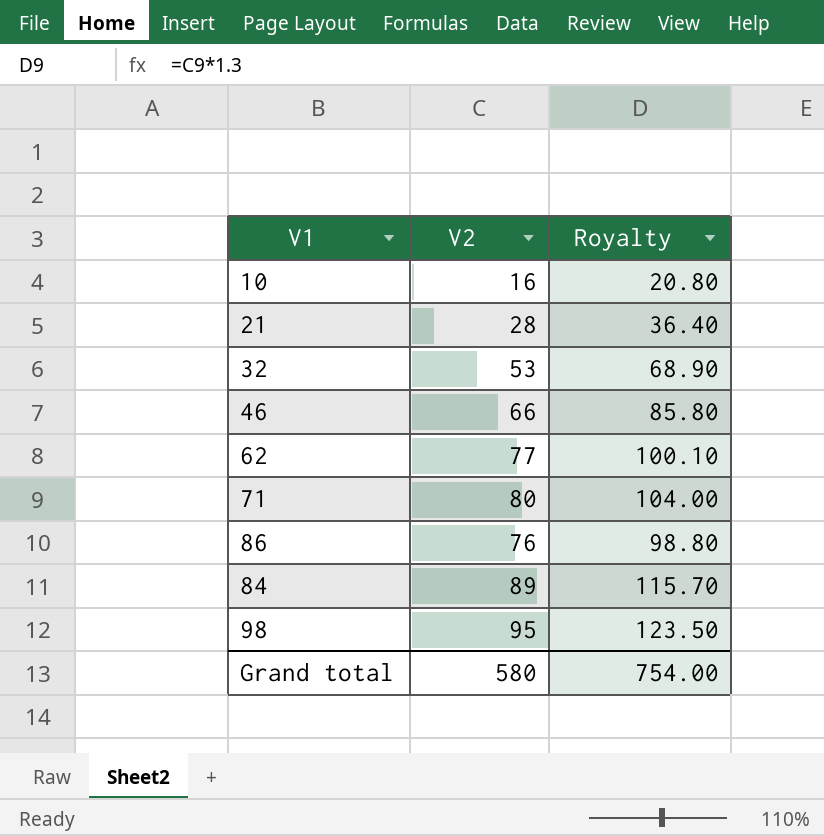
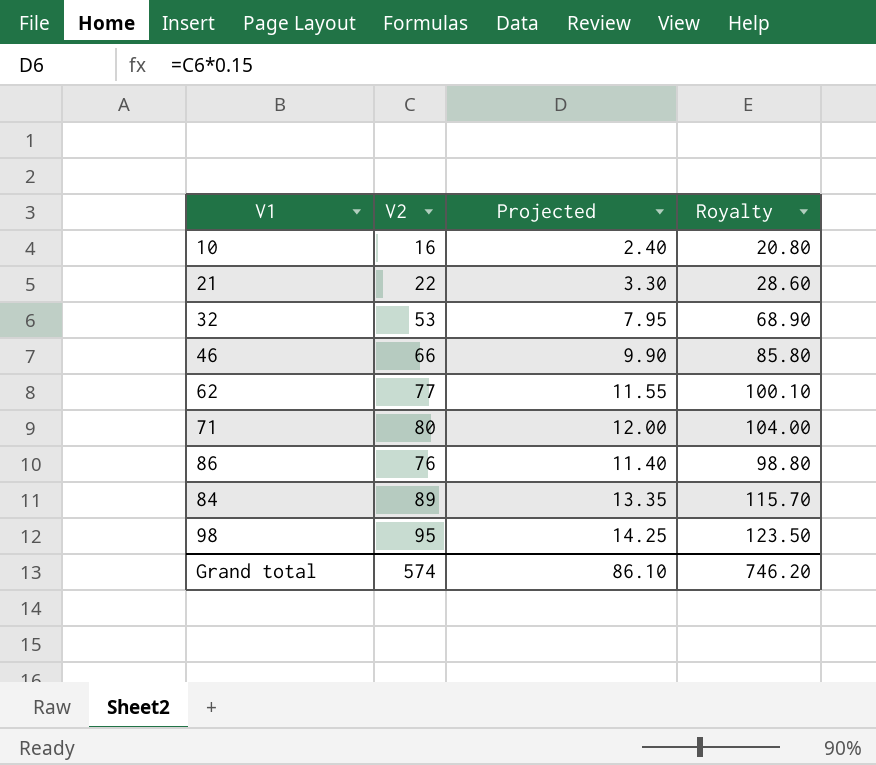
column Projected | formula: none -> [V2] * 0.15
21 | V2: 28 -> 22
21 | Royalty: 36.40 -> 28.60
Grand total | V2: 580 -> 574
Grand total | Royalty: 754.00 -> 746.20

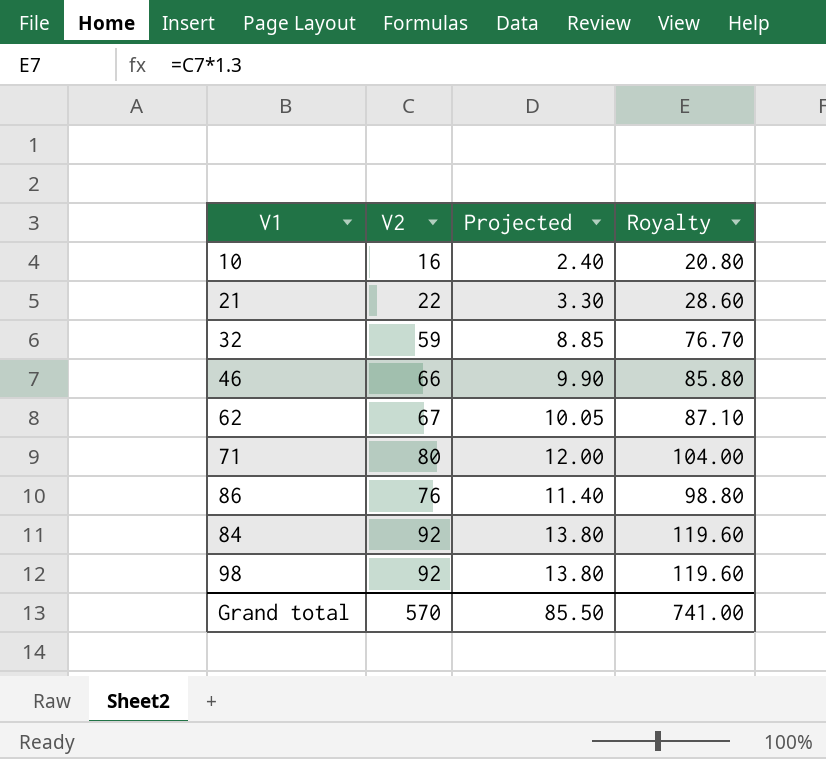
32 | V2: 53 -> 59
32 | Projected: 7.95 -> 8.85
32 | Royalty: 68.90 -> 76.70
62 | V2: 77 -> 67
62 | Projected: 11.55 -> 10.05
62 | Royalty: 100.10 -> 87.10
84 | V2: 89 -> 92
84 | Projected: 13.35 -> 13.80
84 | Royalty: 115.70 -> 119.60
98 | V2: 95 -> 92
98 | Projected: 14.25 -> 13.80
98 | Royalty: 123.50 -> 119.60
Grand total | V2: 574 -> 570
Grand total | Projected: 86.10 -> 85.50
Grand total | Royalty: 746.20 -> 741.00

